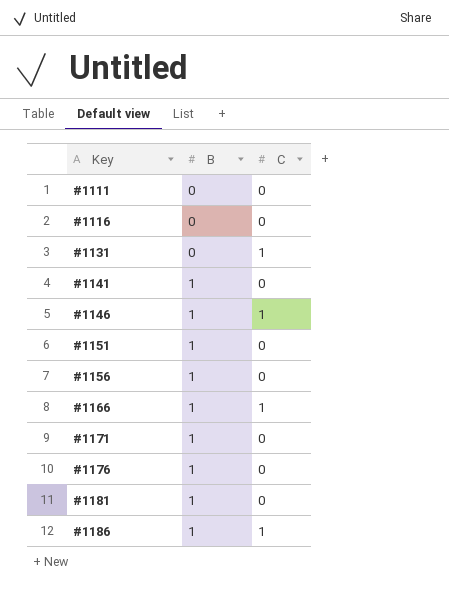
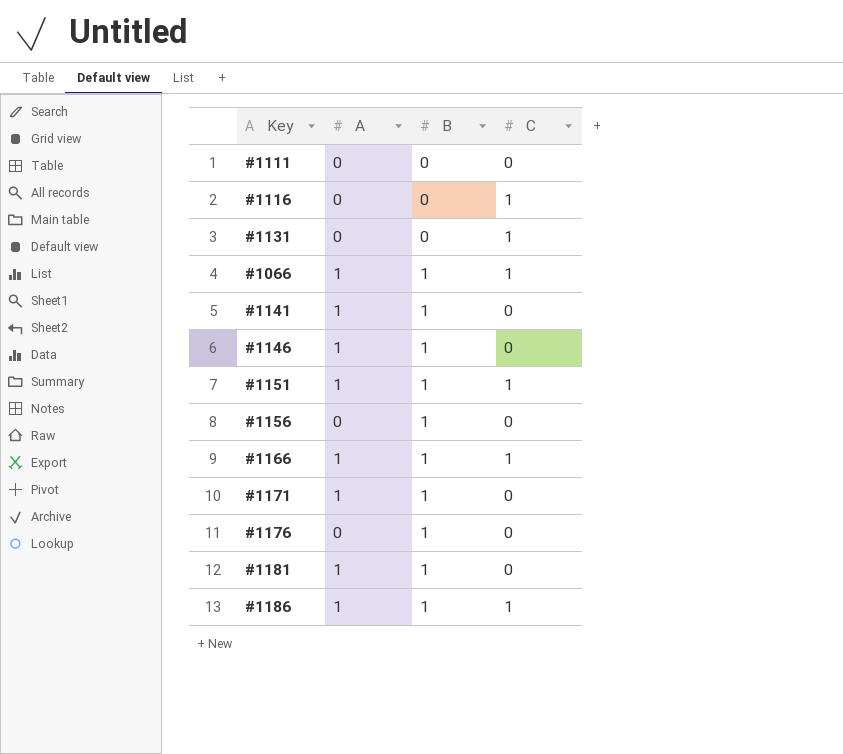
column A | position: none -> 2
#1116 | C: 0 -> 1
row #1066: none -> 1 | 1 | 1
#1146 | C: 1 -> 0
#1151 | C: 0 -> 1

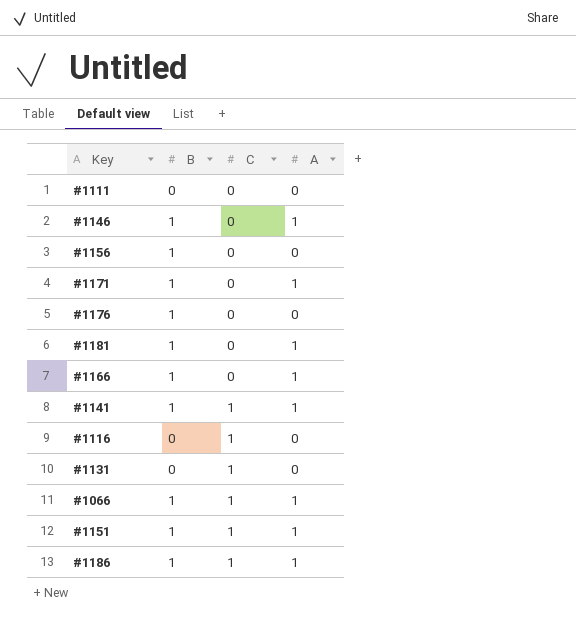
row order: B ascending -> C ascending
column A | position: 2 -> 4
#1166 | C: 1 -> 0
#1141 | C: 0 -> 1

